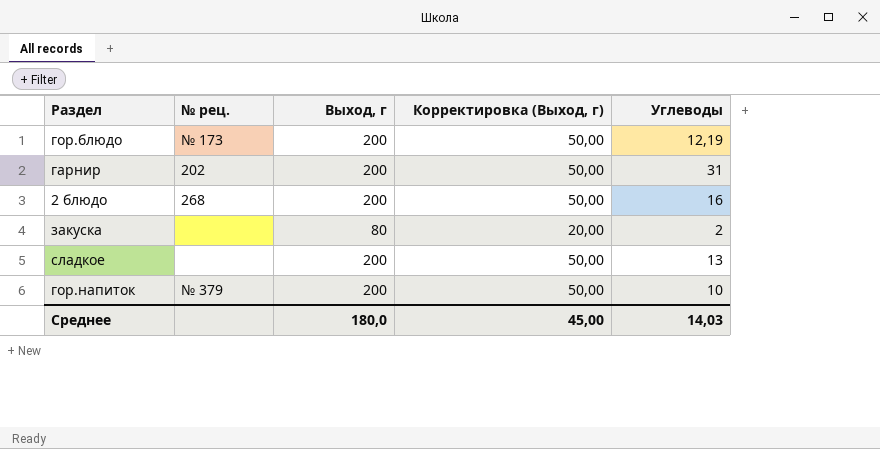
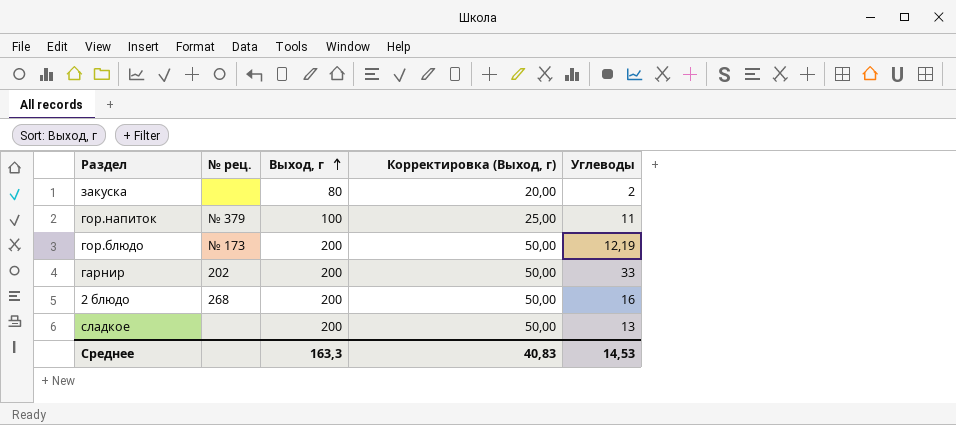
row order: none -> Выход, г ascending
гор.напиток | Выход, г: 200 -> 100
гор.напиток | Корректировка (Выход, г): 50,00 -> 25,00
гор.напиток | Углеводы: 10 -> 11
гарнир | Углеводы: 31 -> 33
Среднее | Выход, г: 180,0 -> 163,3
Среднее | Корректировка (Выход, г): 45,00 -> 40,83
Среднее | Углеводы: 14,03 -> 14,53

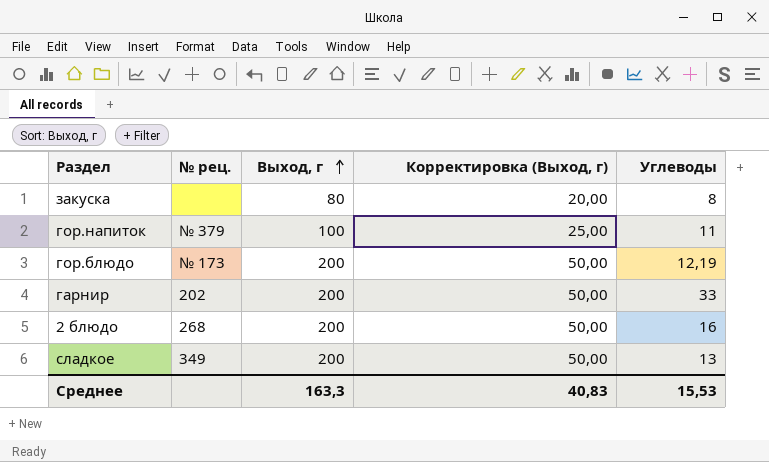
закуска | Углеводы: 2 -> 8
сладкое | № рец.: none -> 349
Среднее | Углеводы: 14,53 -> 15,53

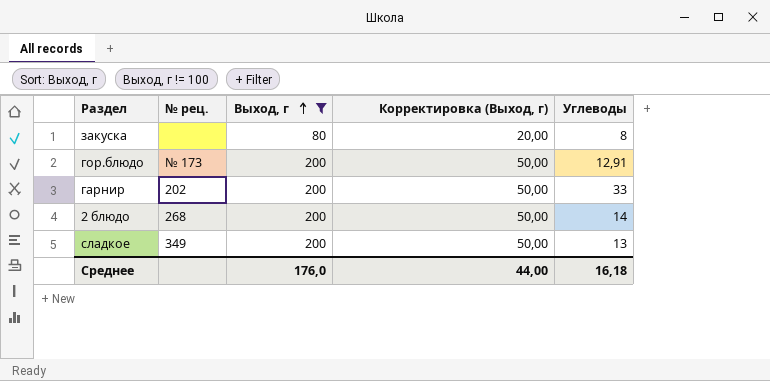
filter: none -> Выход, г != 100
гор.блюдо | Углеводы: 12,19 -> 12,91
2 блюдо | Углеводы: 16 -> 14
Среднее | Выход, г: 163,3 -> 176,0
Среднее | Корректировка (Выход, г): 40,83 -> 44,00
Среднее | Углеводы: 15,53 -> 16,18

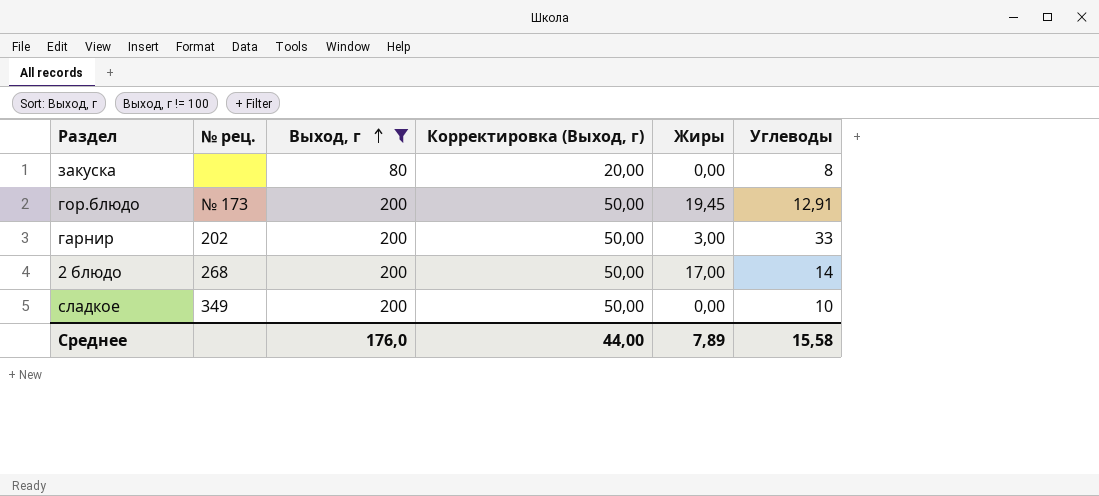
column Жиры | position: none -> 5
сладкое | Углеводы: 13 -> 10
Среднее | Углеводы: 16,18 -> 15,58

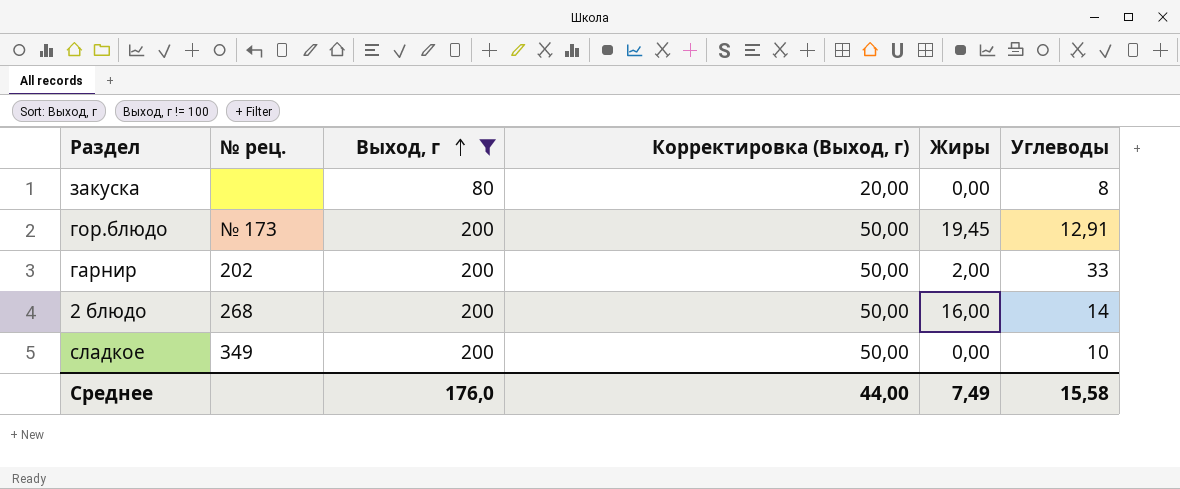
гарнир | Жиры: 3,00 -> 2,00
2 блюдо | Жиры: 17,00 -> 16,00
Среднее | Жиры: 7,89 -> 7,49

